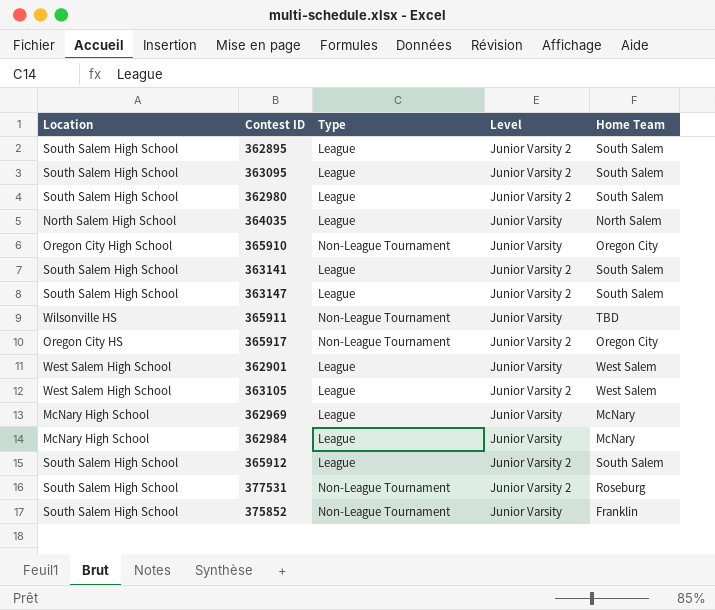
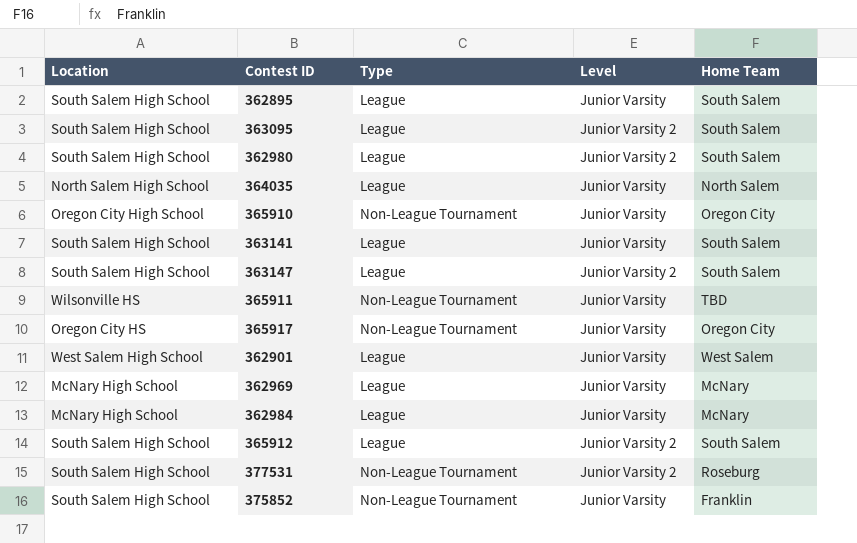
row 363105: West Salem High School | League | Junior Varsity 2 | West Salem -> none
362895 | Level: Junior Varsity 2 -> Junior Varsity
363141 | Level: Junior Varsity 2 -> Junior Varsity
365917 | Level: Junior Varsity 2 -> Junior Varsity

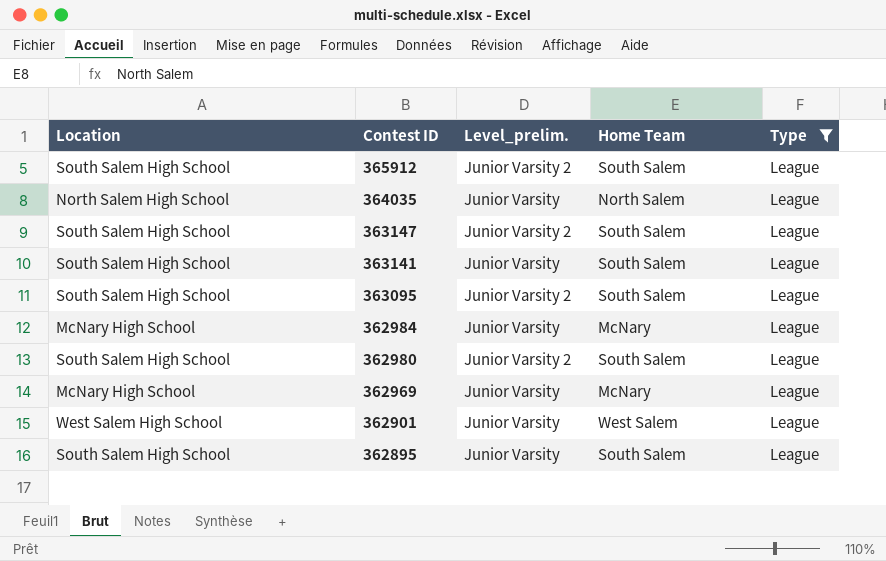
filter: none -> Type = League
row order: none -> Contest ID descending
column name: Level -> Level_prelim.
column Type | position: 3 -> 5

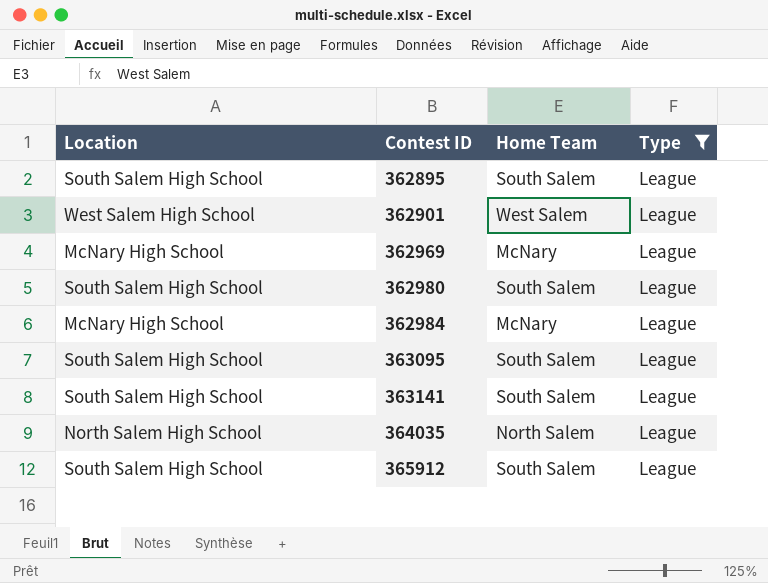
row order: Contest ID descending -> Contest ID ascending
column Level_prelim. | position: 3 -> none
row 363147: South Salem High School | Junior Varsity 2 | South Salem | League -> none

